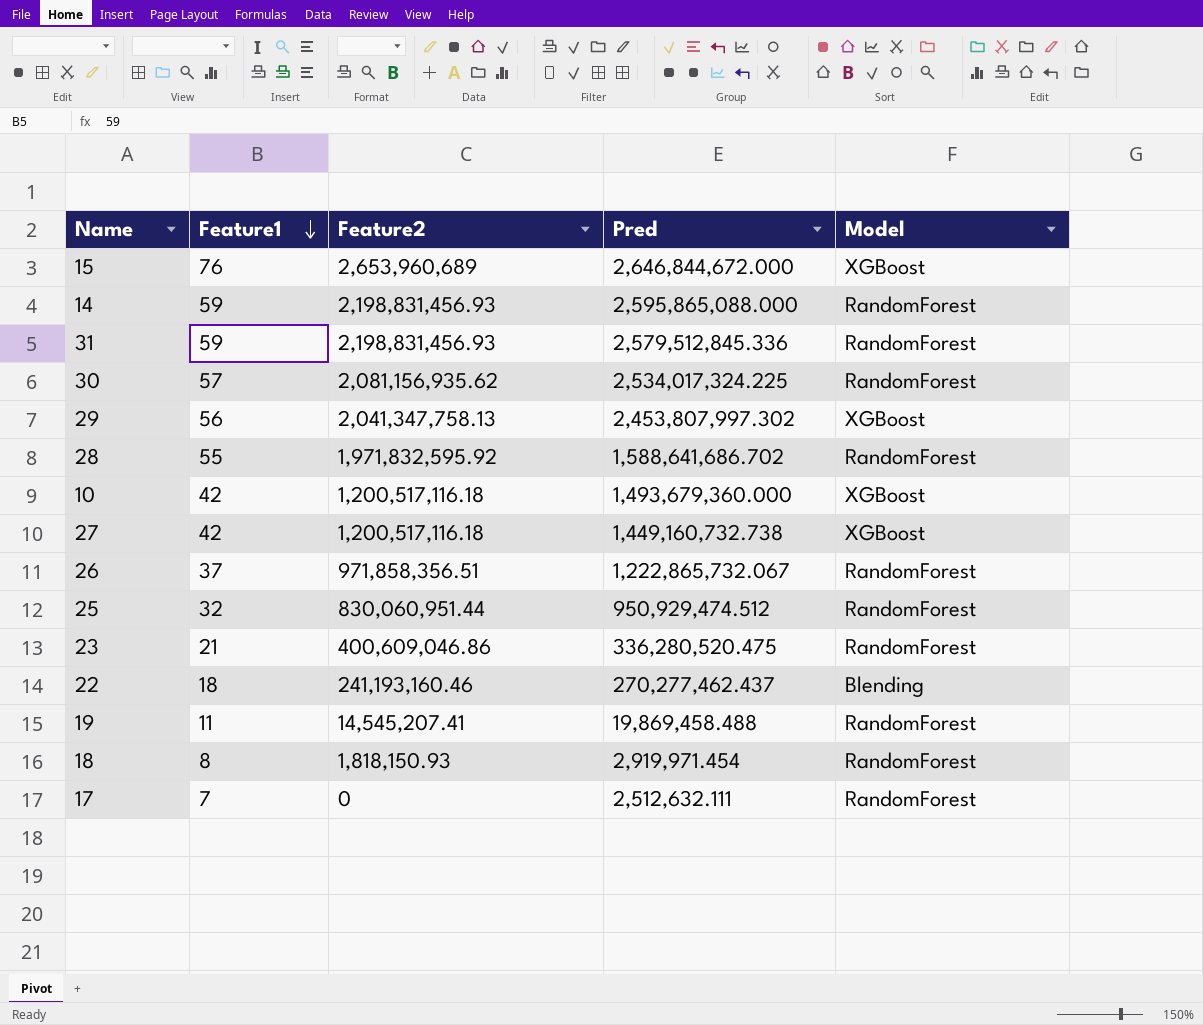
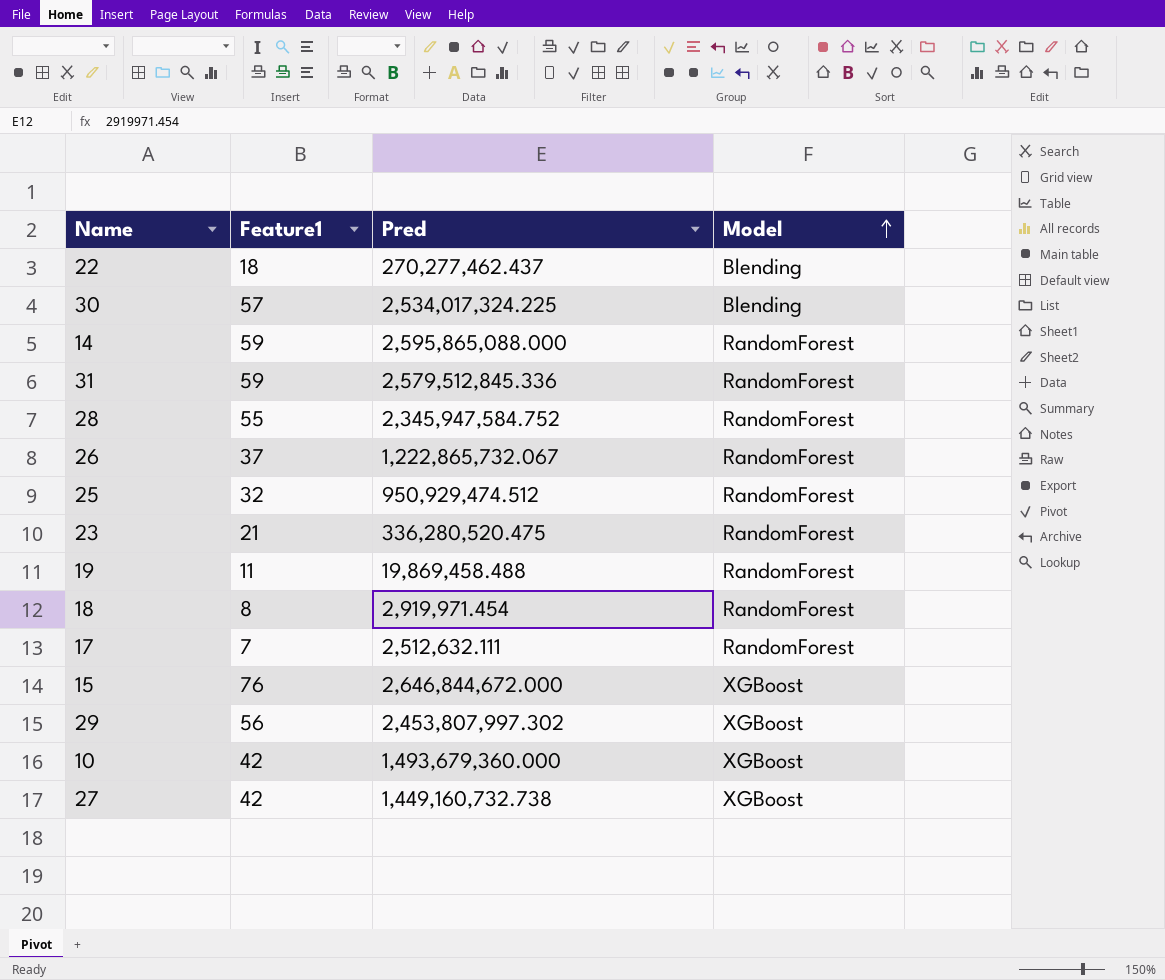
row order: Feature1 descending -> Model ascending
column Feature2 | position: 3 -> none
30 | Model: RandomForest -> Blending
28 | Pred: 1,588,641,686.702 -> 2,345,947,584.752

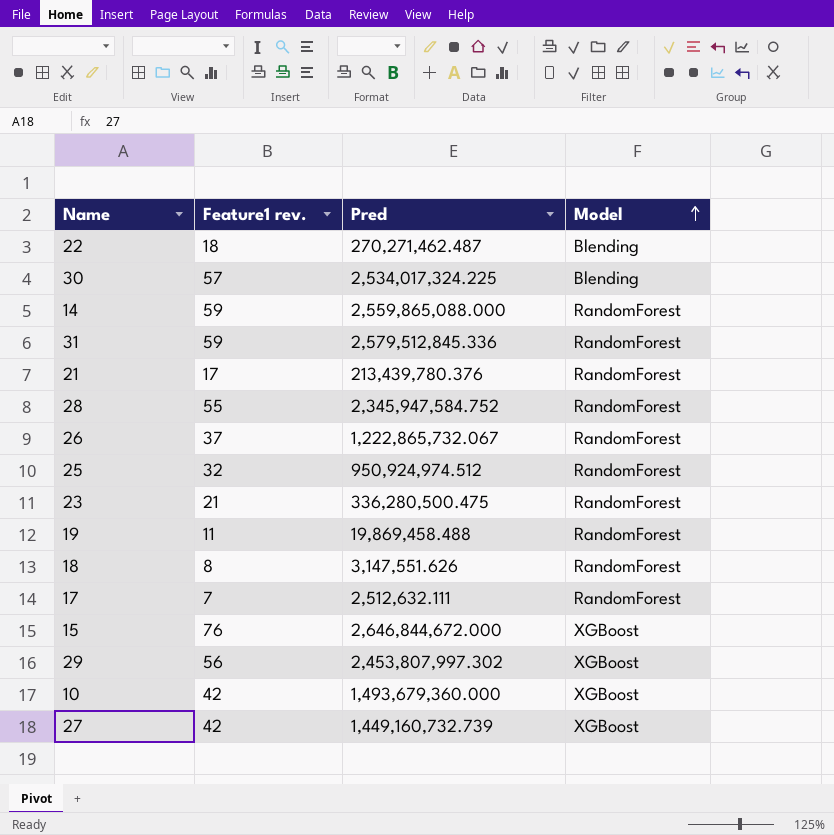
column name: Feature1 -> Feature1 rev.
22 | Pred: 270,277,462.437 -> 270,271,462.487
14 | Pred: 2,595,865,088.000 -> 2,559,865,088.000
row 21: none -> 17 | 213,439,780.376 | RandomForest
25 | Pred: 950,929,474.512 -> 950,924,974.512
23 | Pred: 336,280,520.475 -> 336,280,500.475
18 | Pred: 2,919,971.454 -> 3,147,551.626
27 | Pred: 1,449,160,732.738 -> 1,449,160,732.739

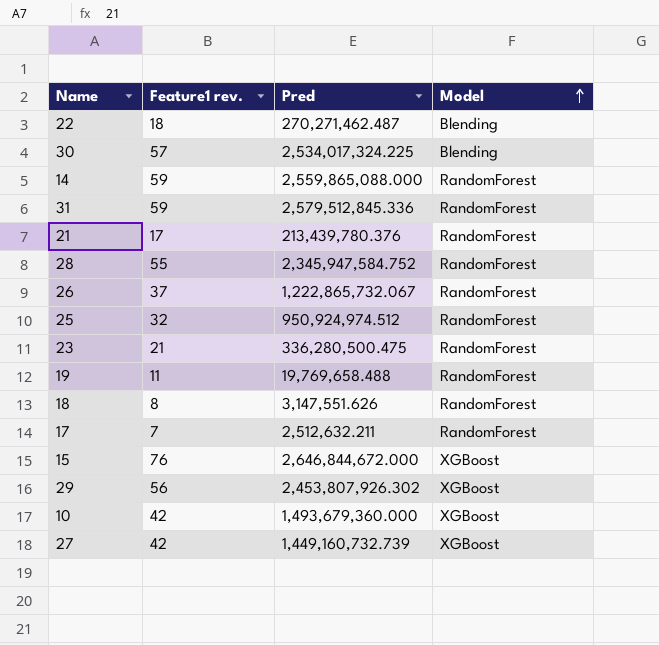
19 | Pred: 19,869,458.488 -> 19,769,658.488
17 | Pred: 2,512,632.111 -> 2,512,632.211
29 | Pred: 2,453,807,997.302 -> 2,453,807,926.302

